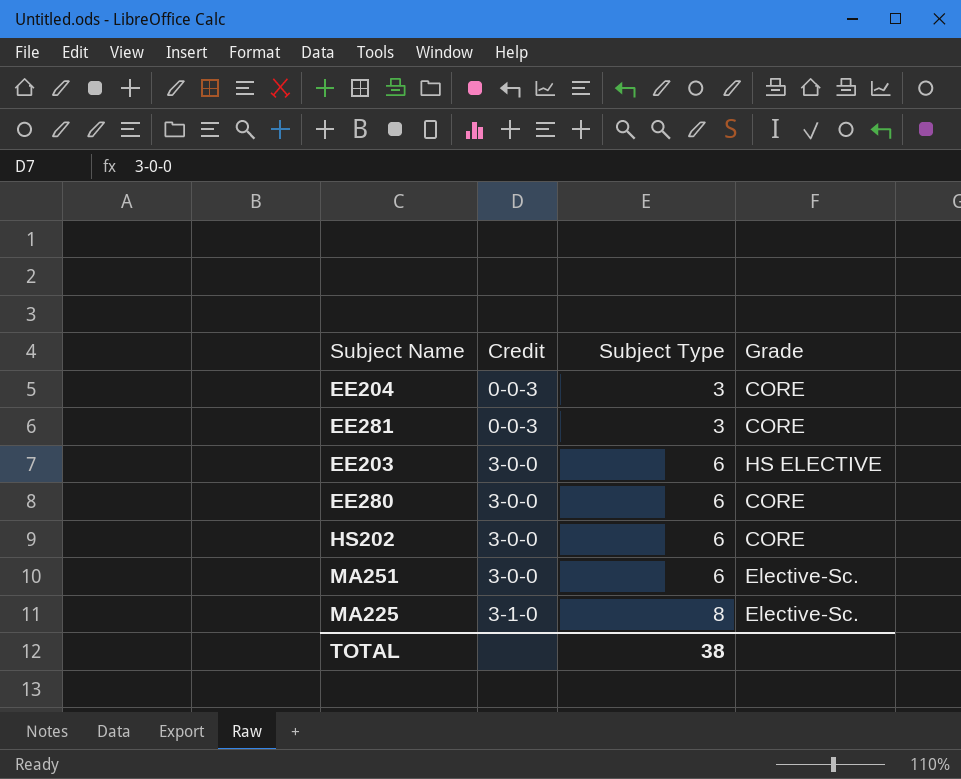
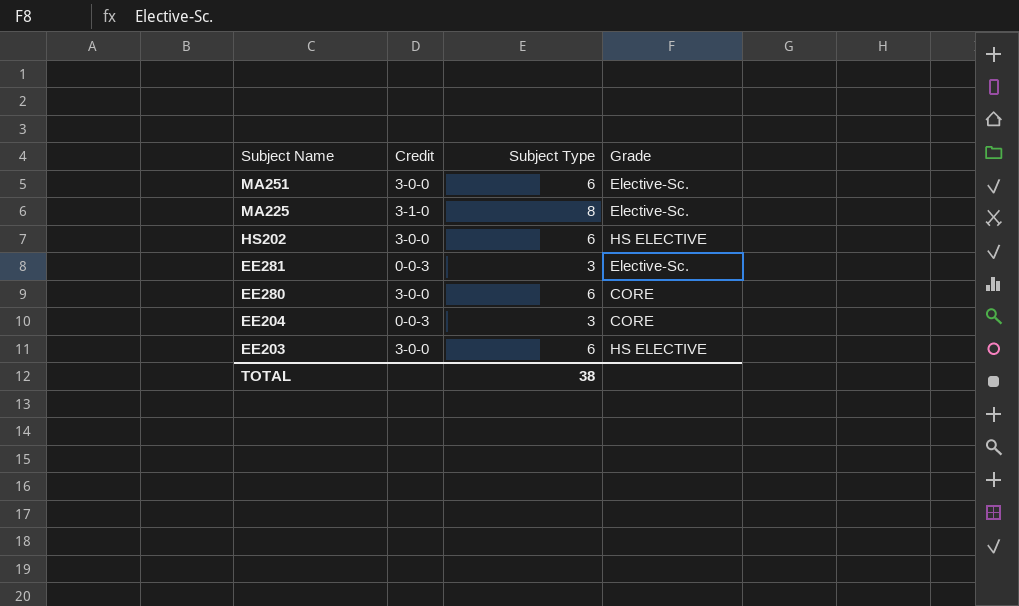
row order: Credit ascending -> Subject Name descending
HS202 | Grade: CORE -> HS ELECTIVE
EE281 | Grade: CORE -> Elective-Sc.

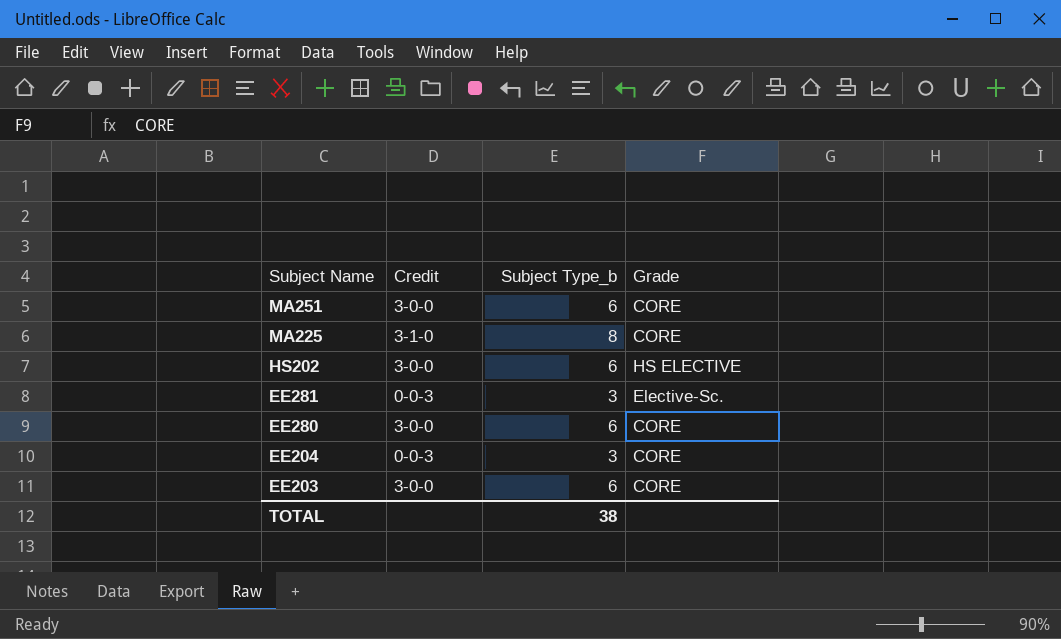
column name: Subject Type -> Subject Type_b
MA251 | Grade: Elective-Sc. -> CORE
MA225 | Grade: Elective-Sc. -> CORE
EE203 | Grade: HS ELECTIVE -> CORE

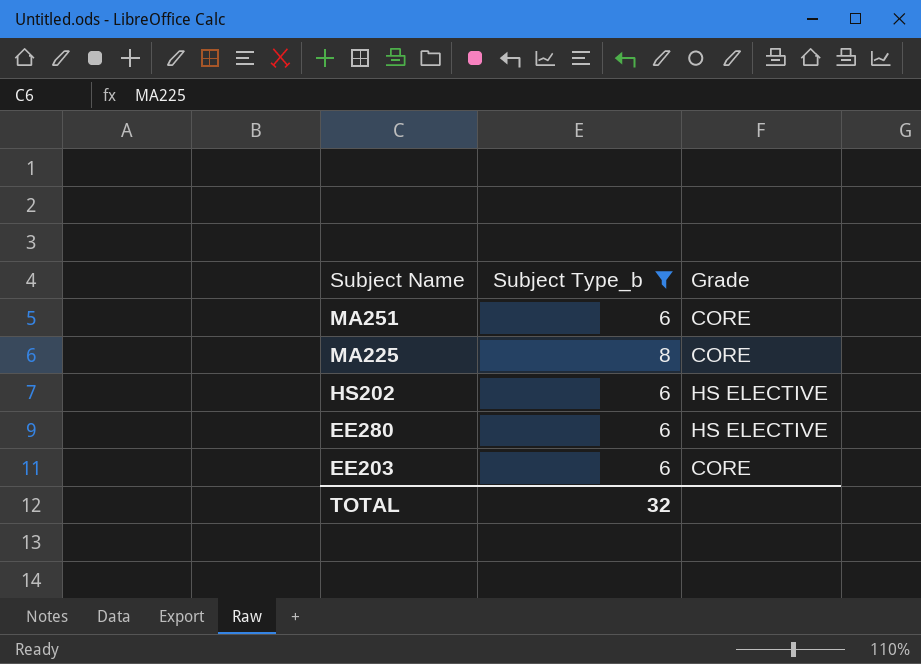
filter: none -> Subject Type_b != 3
column Credit | position: 2 -> none
EE280 | Grade: CORE -> HS ELECTIVE
TOTAL | Subject Type_b: 38 -> 32

